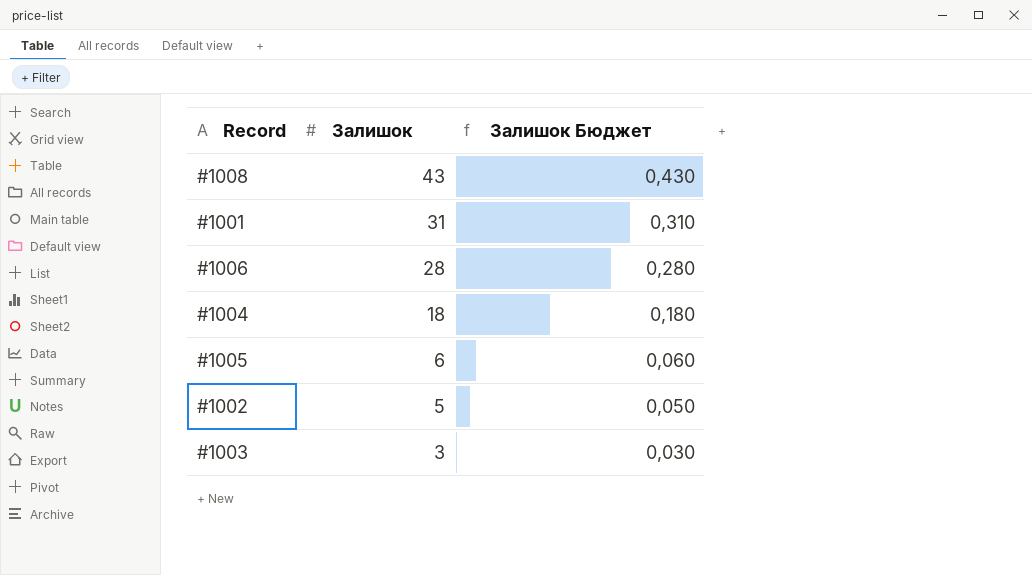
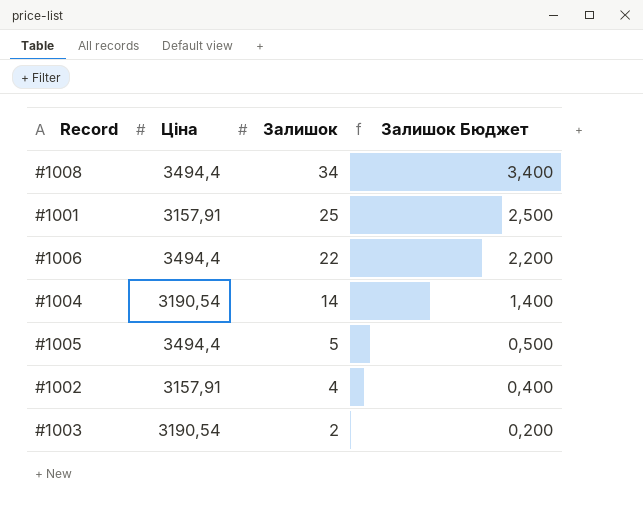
column Ціна | position: none -> 2
column Залишок Бюджет | formula: [Залишок] * 0,01 -> [Залишок] * 0,1
#1008 | Залишок: 43 -> 34
#1001 | Залишок: 31 -> 25
#1006 | Залишок: 28 -> 22
#1004 | Залишок: 18 -> 14
#1005 | Залишок: 6 -> 5
#1002 | Залишок: 5 -> 4
#1003 | Залишок: 3 -> 2

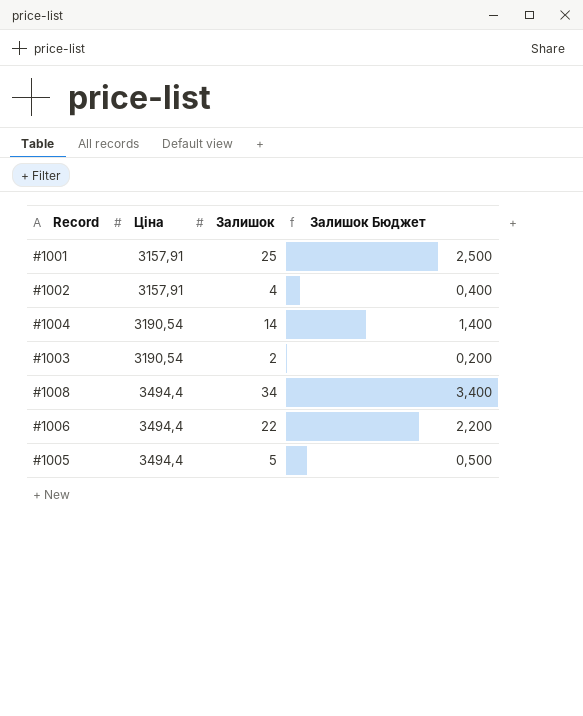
row order: Залишок descending -> Ціна ascending

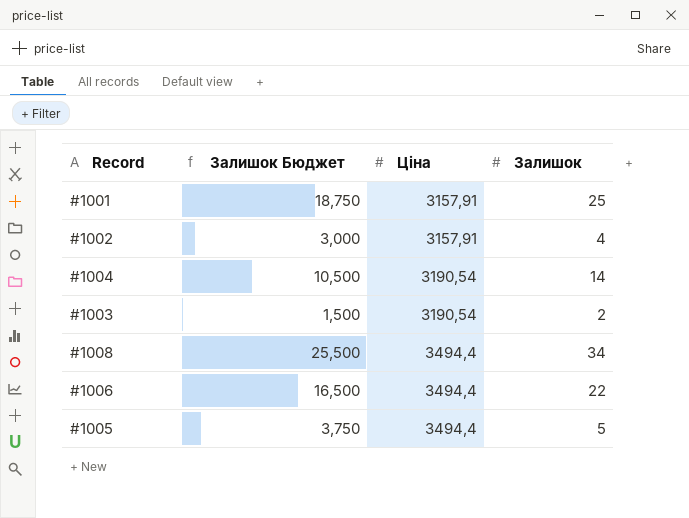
column Залишок Бюджет | formula: [Залишок] * 0,1 -> [Залишок] * 0,75
column Залишок Бюджет | position: 4 -> 2

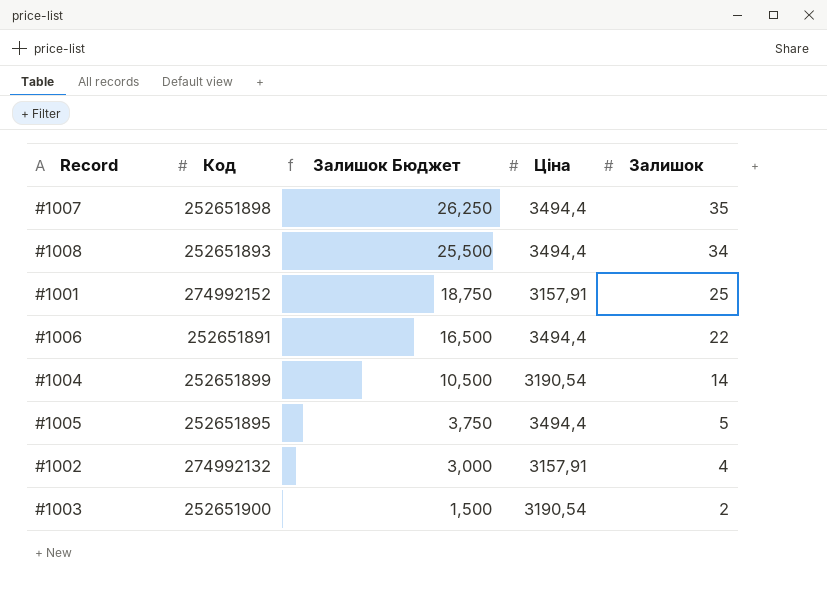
row order: Ціна ascending -> Залишок Бюджет descending
column Код | position: none -> 2
row #1007: none -> 252651898 | 26,250 | 3494,4 | 35

